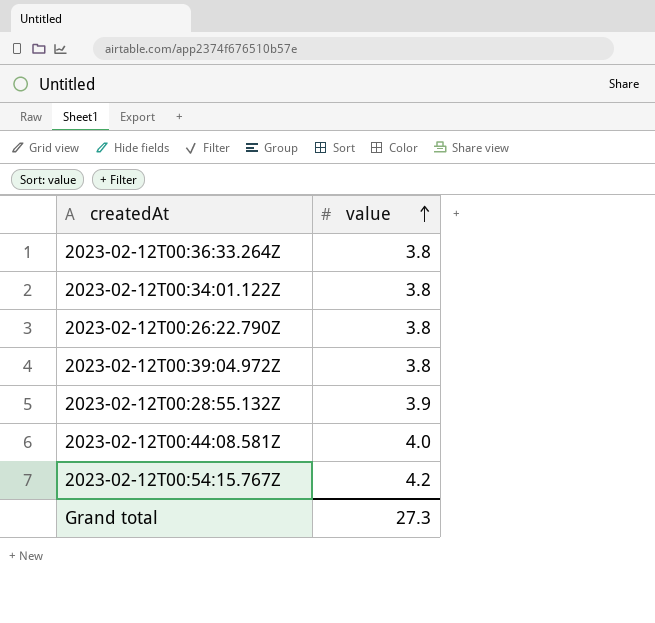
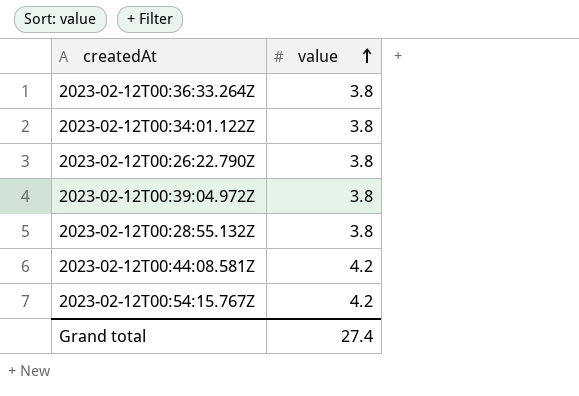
2023-02-12T00:28:55.132Z | value: 3.9 -> 3.8
2023-02-12T00:44:08.581Z | value: 4.0 -> 4.2
Grand total | value: 27.3 -> 27.4

